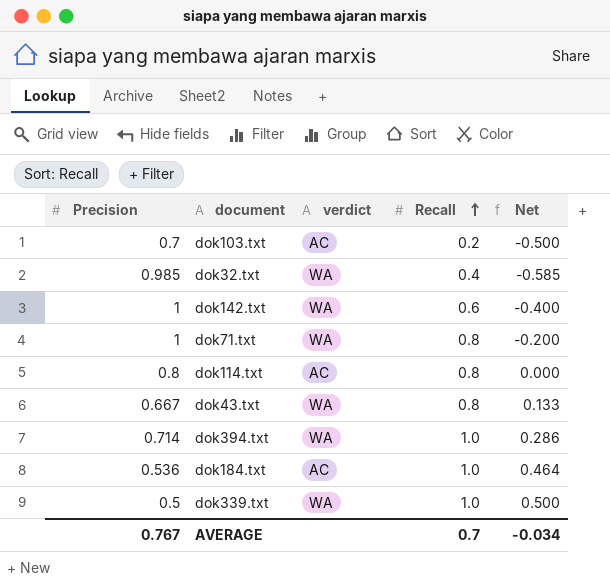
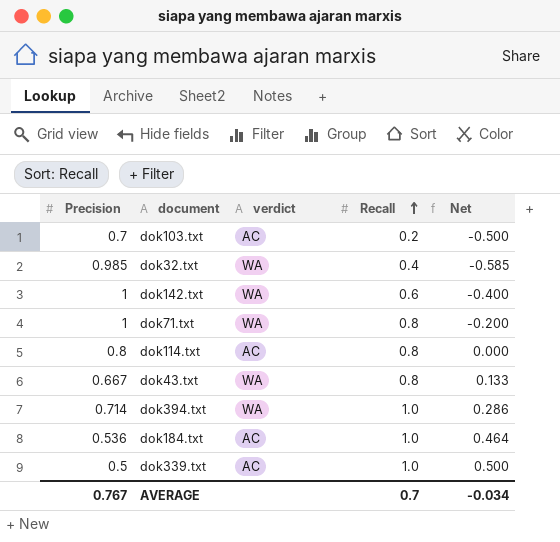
dok339.txt | verdict: WA -> AC

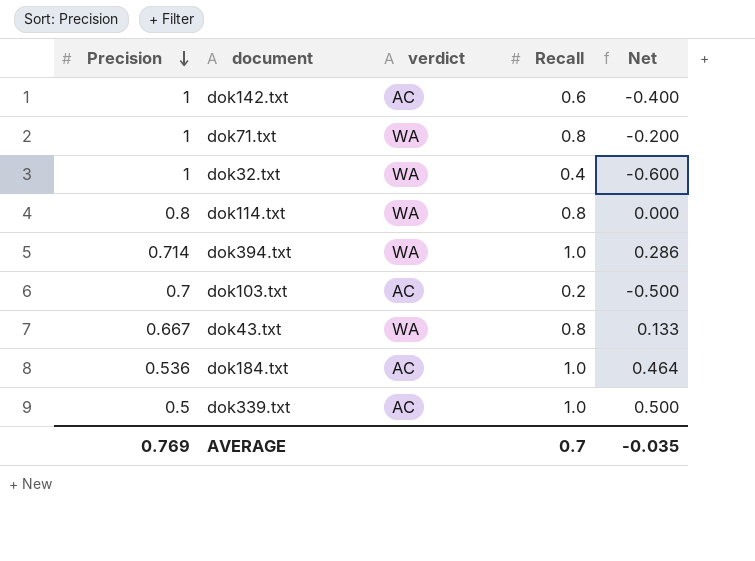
row order: Recall ascending -> Precision descending
dok142.txt | verdict: WA -> AC
dok32.txt | Precision: 0.985 -> 1
dok32.txt | Net: -0.585 -> -0.600
dok114.txt | verdict: AC -> WA
AVERAGE | Precision: 0.767 -> 0.769
AVERAGE | Net: -0.034 -> -0.035

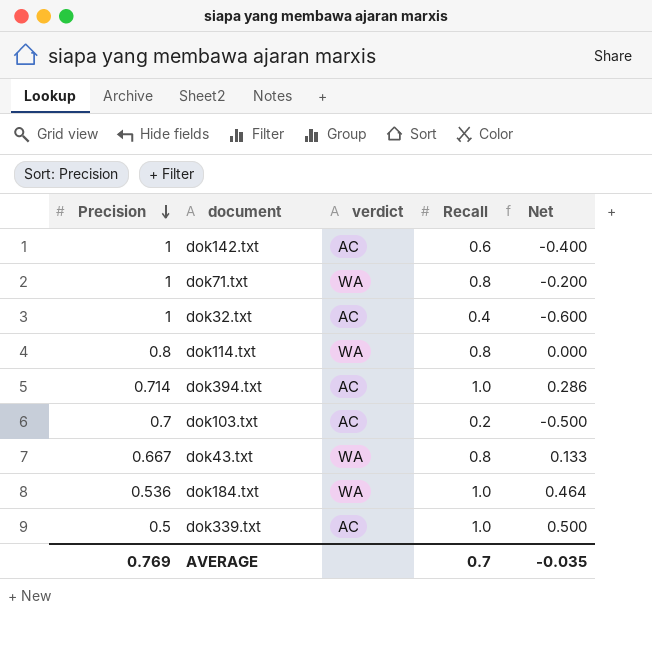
dok32.txt | verdict: WA -> AC
dok394.txt | verdict: WA -> AC
dok184.txt | verdict: AC -> WA

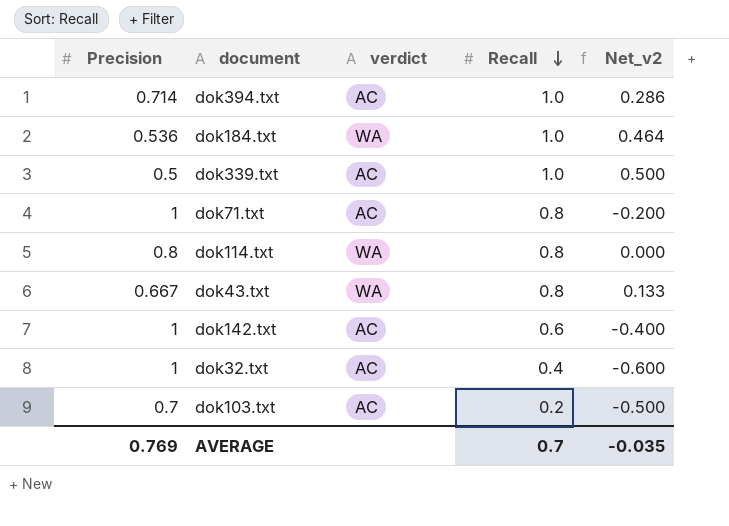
row order: Precision descending -> Recall descending
column name: Net -> Net_v2
dok71.txt | verdict: WA -> AC

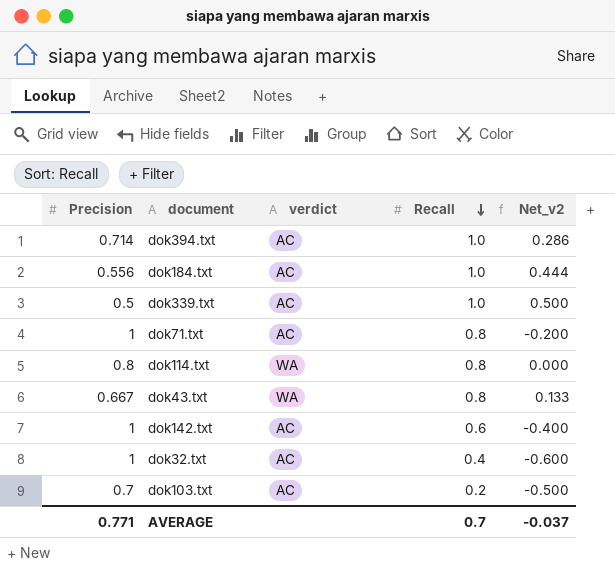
dok184.txt | Precision: 0.536 -> 0.556
dok184.txt | verdict: WA -> AC
dok184.txt | Net_v2: 0.464 -> 0.444
AVERAGE | Precision: 0.769 -> 0.771
AVERAGE | Net_v2: -0.035 -> -0.037

